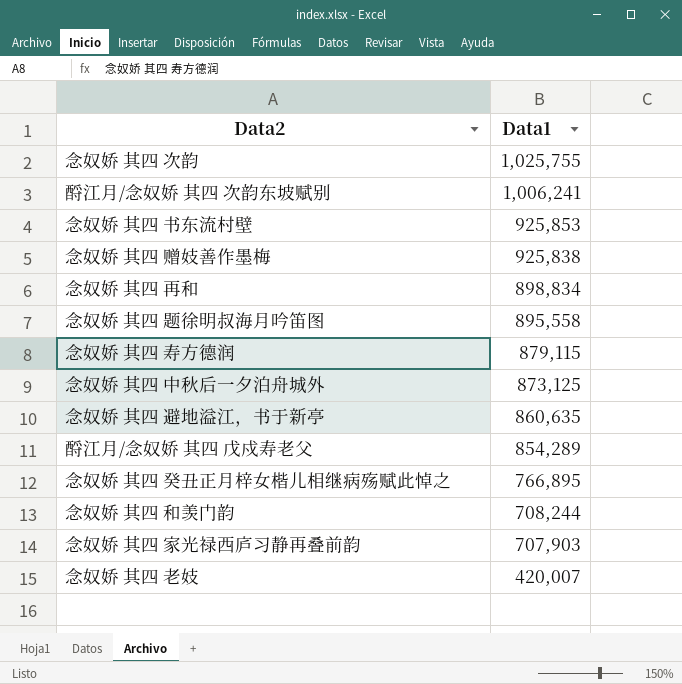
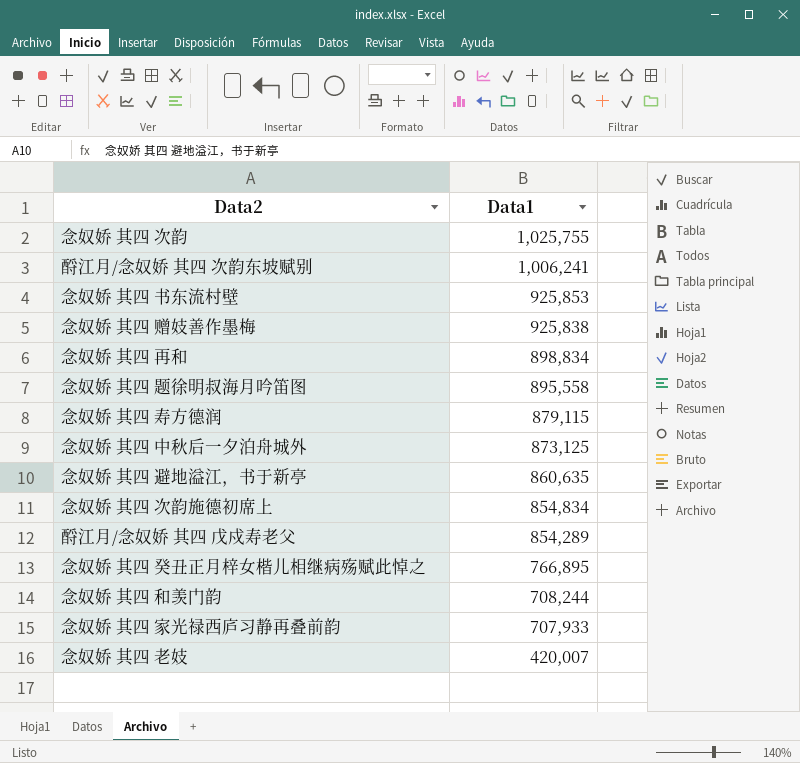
row 念奴娇 其四 次韵施德初席上: none -> 854,834
念奴娇 其四 家光禄西庐习静再叠前韵 | Data1: 707,903 -> 707,933

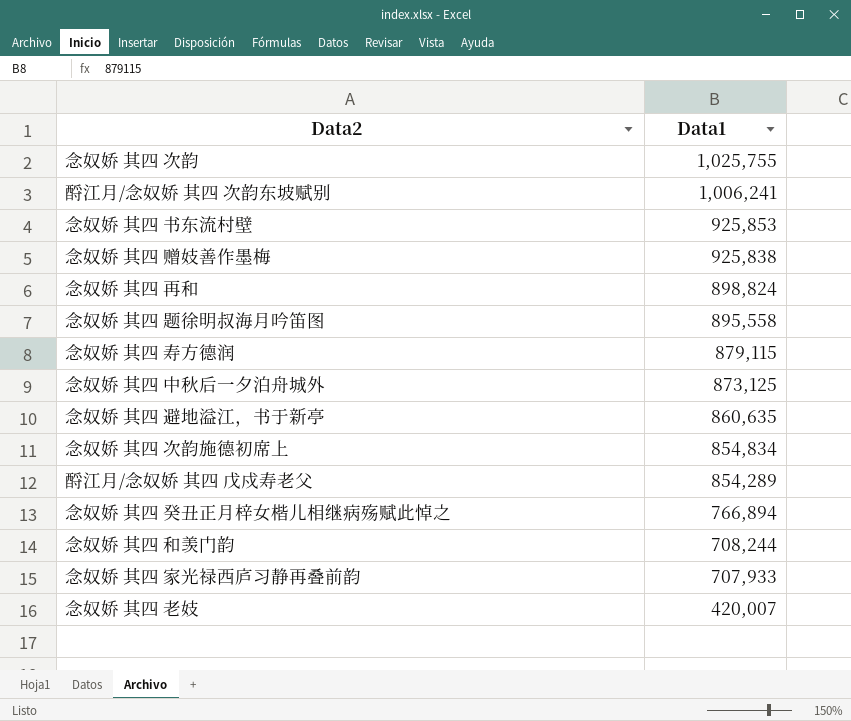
念奴娇 其四 再和 | Data1: 898,834 -> 898,824
念奴娇 其四 癸丑正月梓女楷儿相继病殇赋此悼之 | Data1: 766,895 -> 766,894

